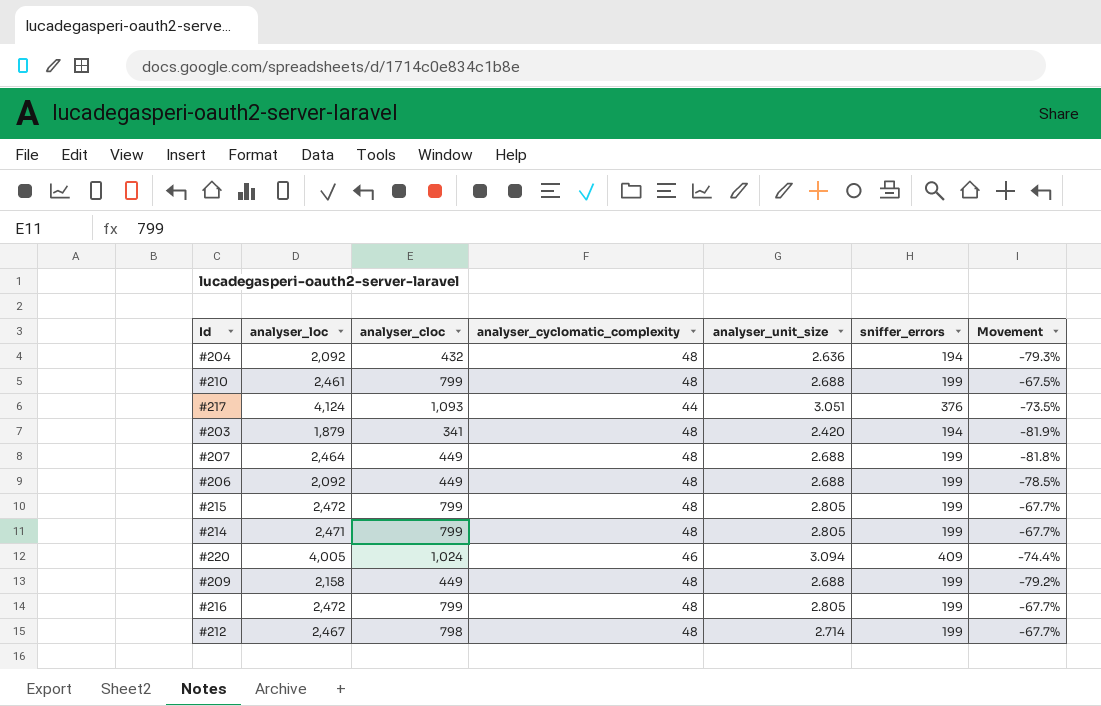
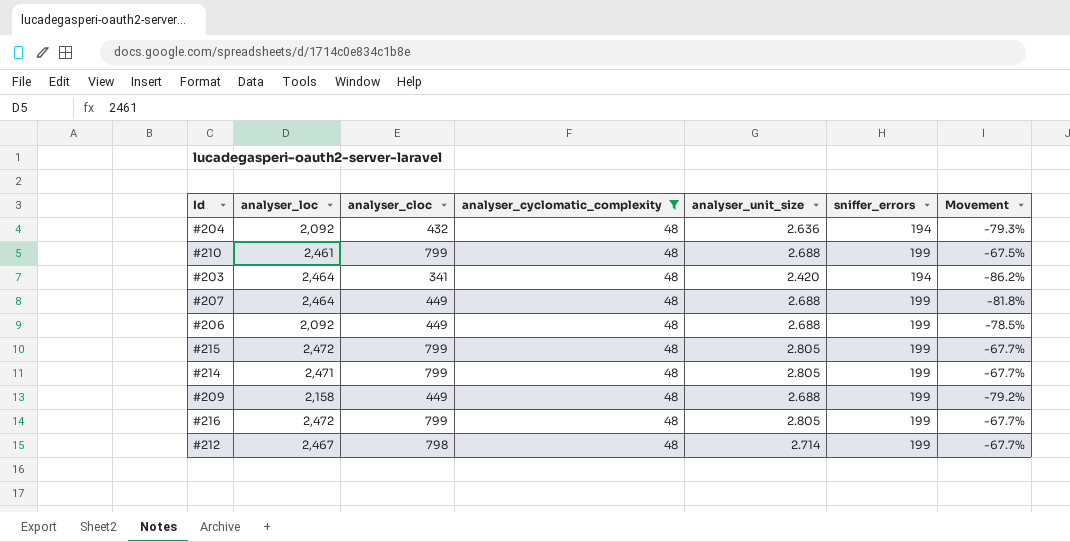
filter: none -> analyser_cyclomatic_complexity = 48
#203 | analyser_loc: 1,879 -> 2,464
#203 | Movement: -81.9% -> -86.2%

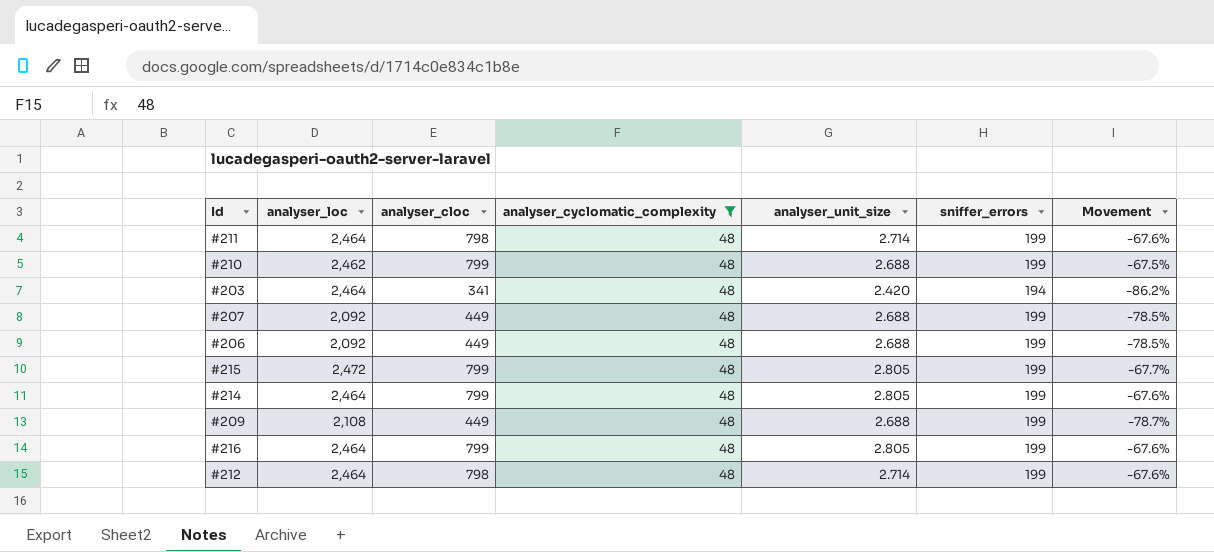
row #204: 2,092 | 432 | 48 | 2.636 | 194 | -79.3% -> none
row #211: none -> 2,464 | 798 | 48 | 2.714 | 199 | -67.6%
#210 | analyser_loc: 2,461 -> 2,462
#207 | analyser_loc: 2,464 -> 2,092
#207 | Movement: -81.8% -> -78.5%
#214 | analyser_loc: 2,471 -> 2,464
#214 | Movement: -67.7% -> -67.6%
#209 | analyser_loc: 2,158 -> 2,108
#209 | Movement: -79.2% -> -78.7%
#216 | analyser_loc: 2,472 -> 2,464
#216 | Movement: -67.7% -> -67.6%
#212 | analyser_loc: 2,467 -> 2,464
#212 | Movement: -67.7% -> -67.6%

